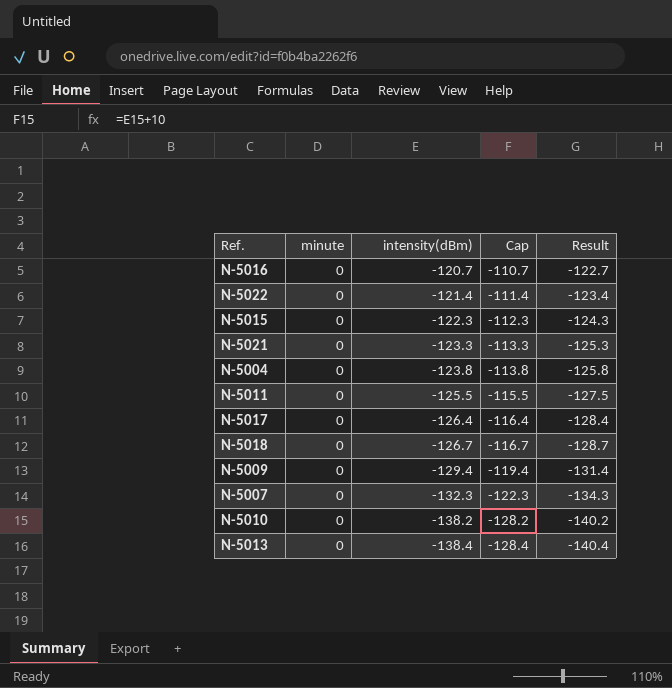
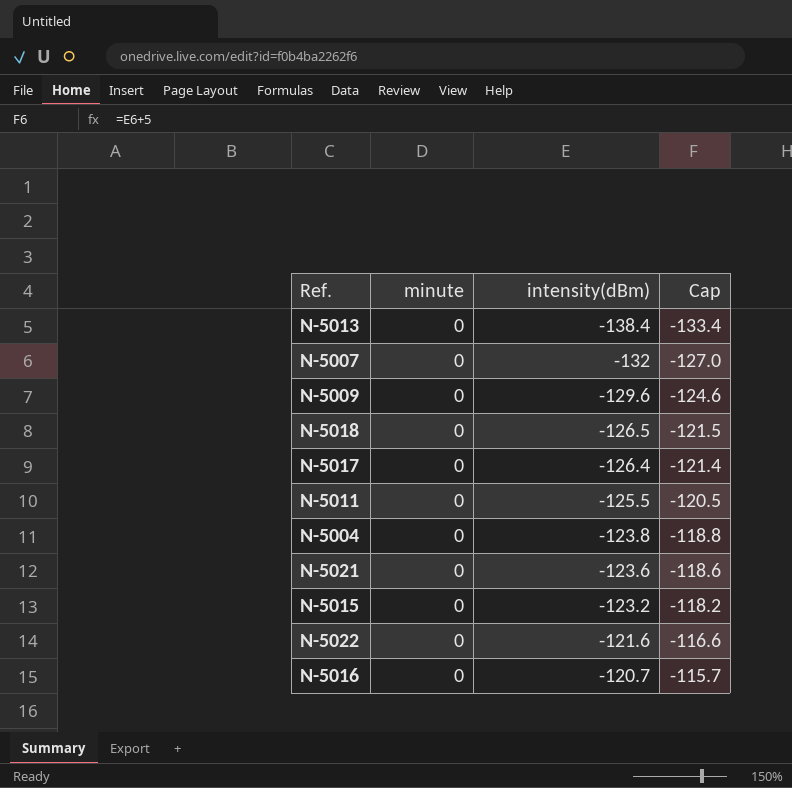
row order: intensity(dBm) descending -> intensity(dBm) ascending
column Result | formula: [intensity(dBm)] - 2 -> none
column Cap | formula: [intensity(dBm)] + 10 -> [intensity(dBm)] + 5
row N-5010: 0 | -138.2 | -128.2 | -140.2 -> none
N-5007 | intensity(dBm): -132.3 -> -132
N-5009 | intensity(dBm): -129.4 -> -129.6
N-5018 | intensity(dBm): -126.7 -> -126.5
N-5021 | intensity(dBm): -123.3 -> -123.6
N-5015 | intensity(dBm): -122.3 -> -123.2
N-5022 | intensity(dBm): -121.4 -> -121.6

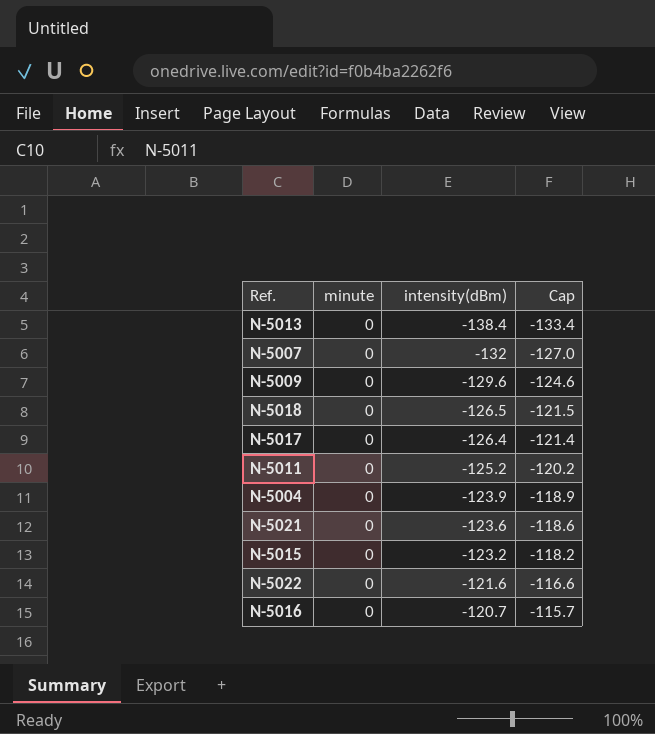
N-5011 | intensity(dBm): -125.5 -> -125.2
N-5011 | Cap: -120.5 -> -120.2
N-5004 | intensity(dBm): -123.8 -> -123.9
N-5004 | Cap: -118.8 -> -118.9

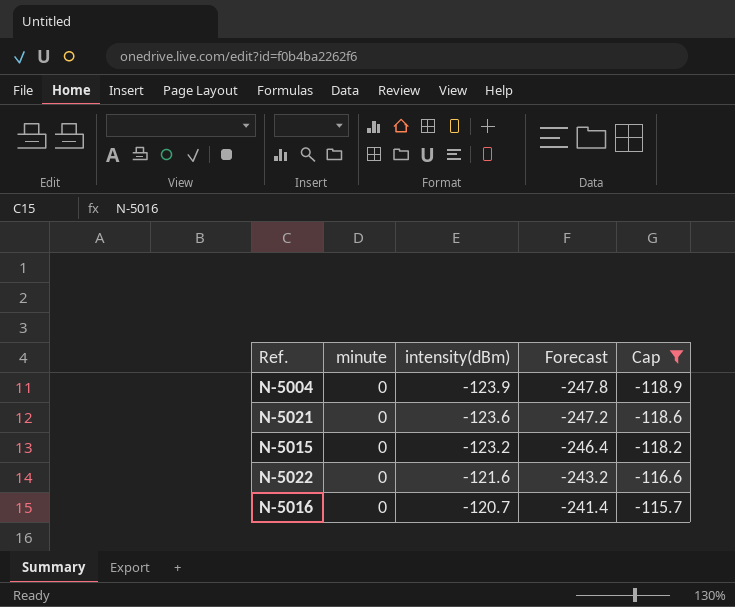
filter: none -> Cap >= -118.9
column Forecast | formula: none -> [intensity(dBm)] * 2

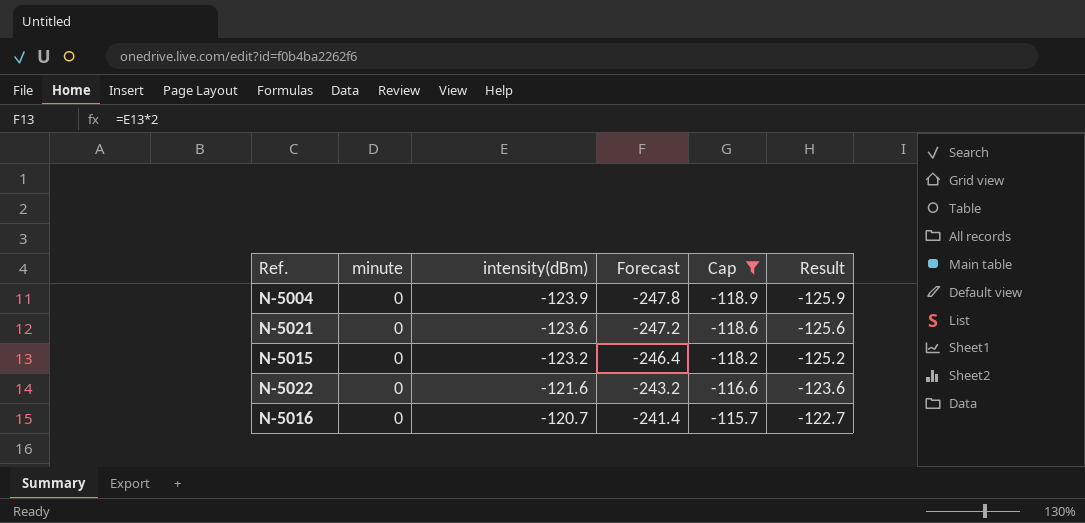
column Result | formula: none -> [intensity(dBm)] - 2

